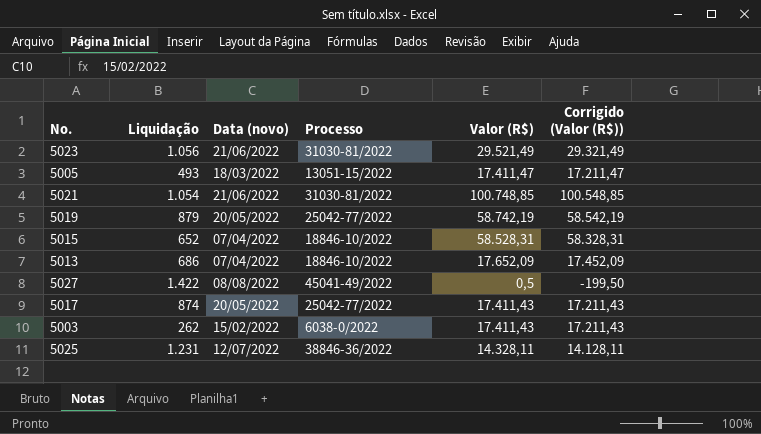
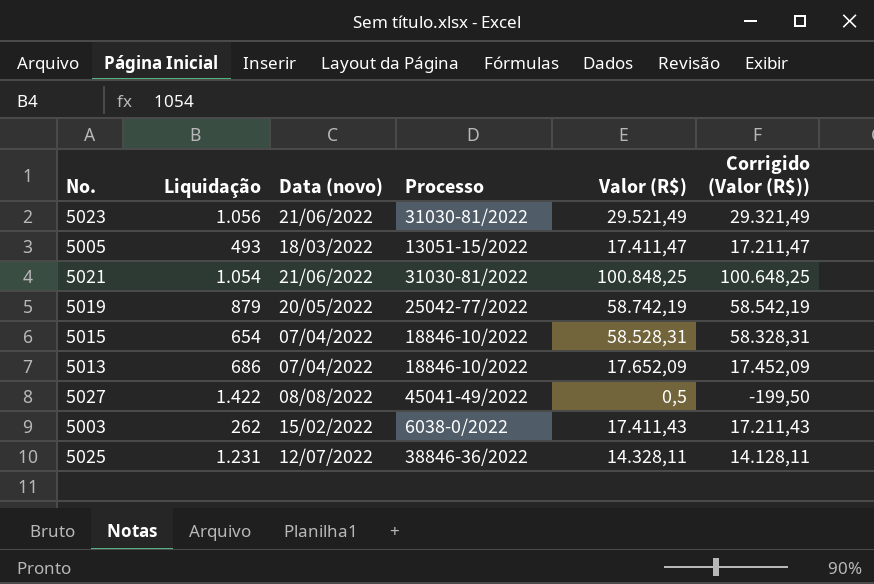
row 5017: 874 | 20/05/2022 | 25042-77/2022 | 17.411,43 | 17.211,43 -> none
5021 | Valor (R$): 100.748,85 -> 100.848,25
5021 | Corrigido (Valor (R$)): 100.548,85 -> 100.648,25
5015 | Liquidação: 652 -> 654

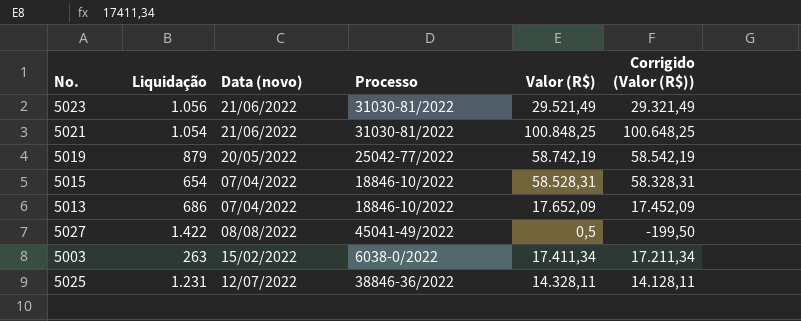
row 5005: 493 | 18/03/2022 | 13051-15/2022 | 17.411,47 | 17.211,47 -> none
5003 | Liquidação: 262 -> 263
5003 | Valor (R$): 17.411,43 -> 17.411,34
5003 | Corrigido (Valor (R$)): 17.211,43 -> 17.211,34

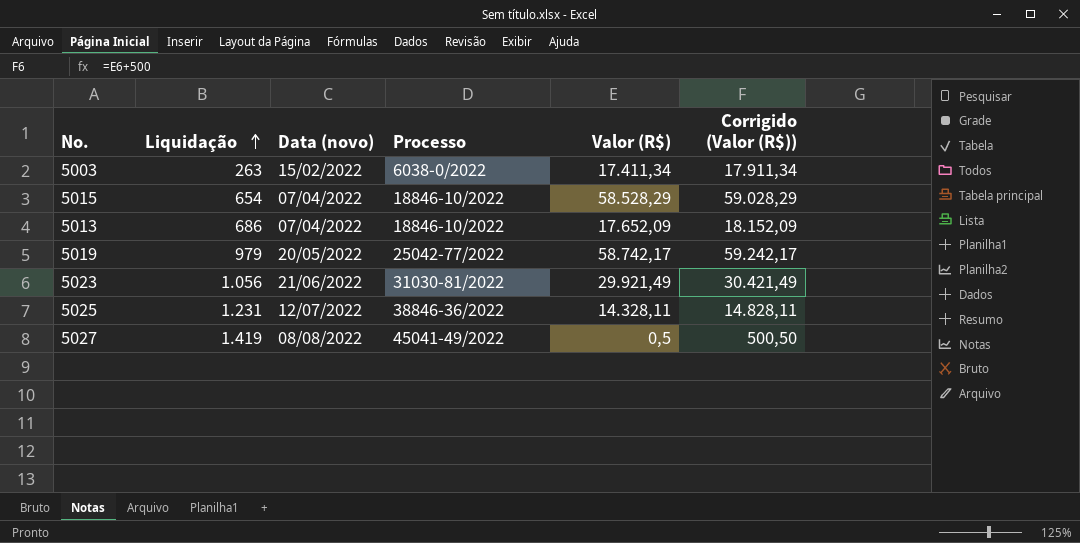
row order: none -> Liquidação ascending
column Corrigido (Valor (R$)) | formula: [Valor (R$)] - 200 -> [Valor (R$)] + 500
row 5021: 1.054 | 21/06/2022 | 31030-81/2022 | 100.848,25 | 100.648,25 -> none
5015 | Valor (R$): 58.528,31 -> 58.528,29
5019 | Liquidação: 879 -> 979
5019 | Valor (R$): 58.742,19 -> 58.742,17
5023 | Valor (R$): 29.521,49 -> 29.921,49
5027 | Liquidação: 1.422 -> 1.419

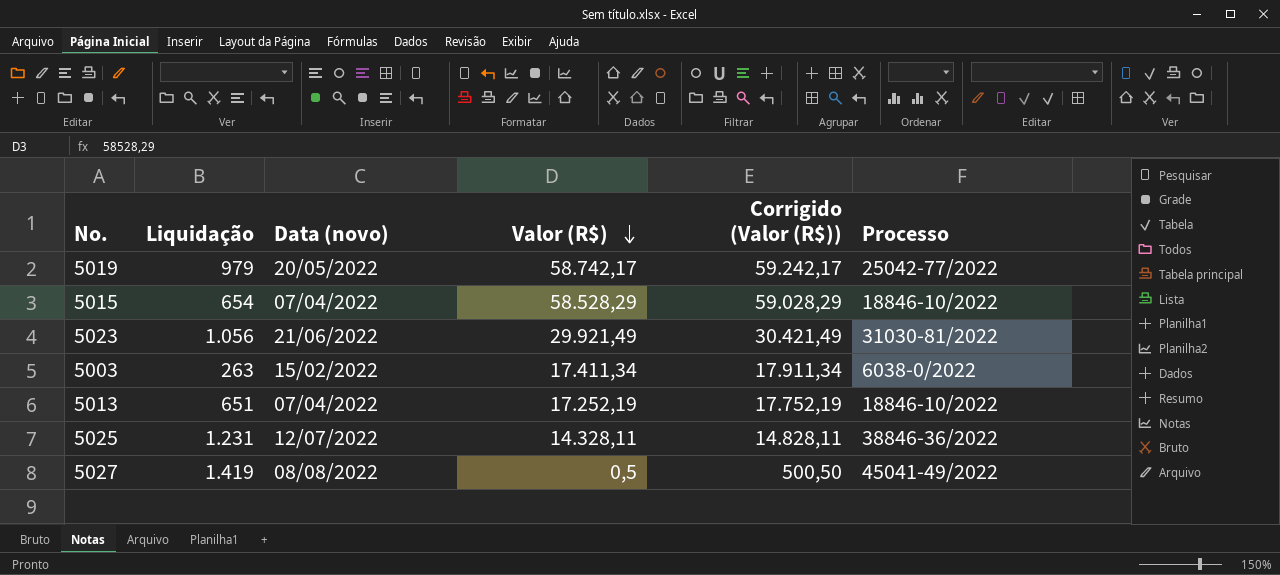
row order: Liquidação ascending -> Valor (R$) descending
column Processo | position: 4 -> 6
5013 | Liquidação: 686 -> 651
5013 | Valor (R$): 17.652,09 -> 17.252,19
5013 | Corrigido (Valor (R$)): 18.152,09 -> 17.752,19

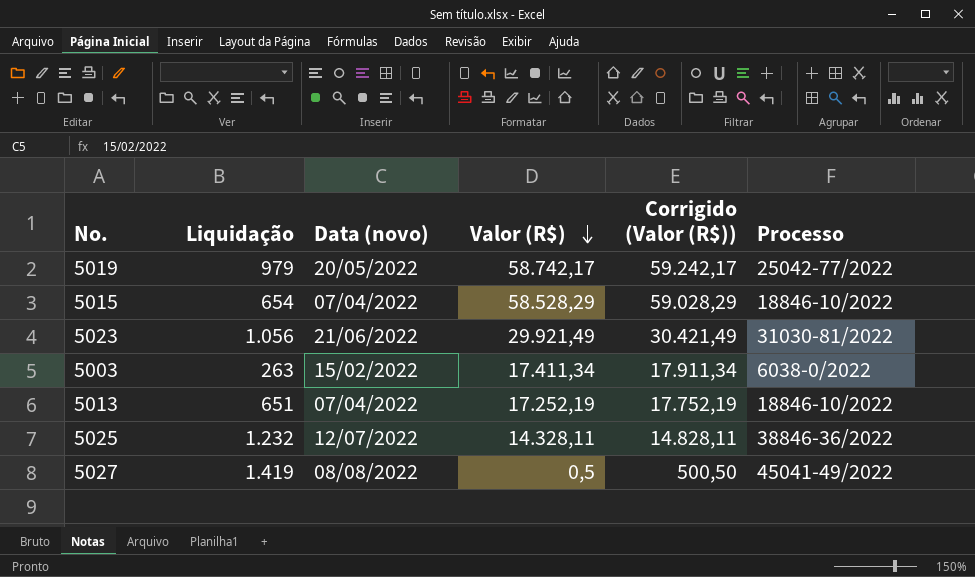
5025 | Liquidação: 1.231 -> 1.232

